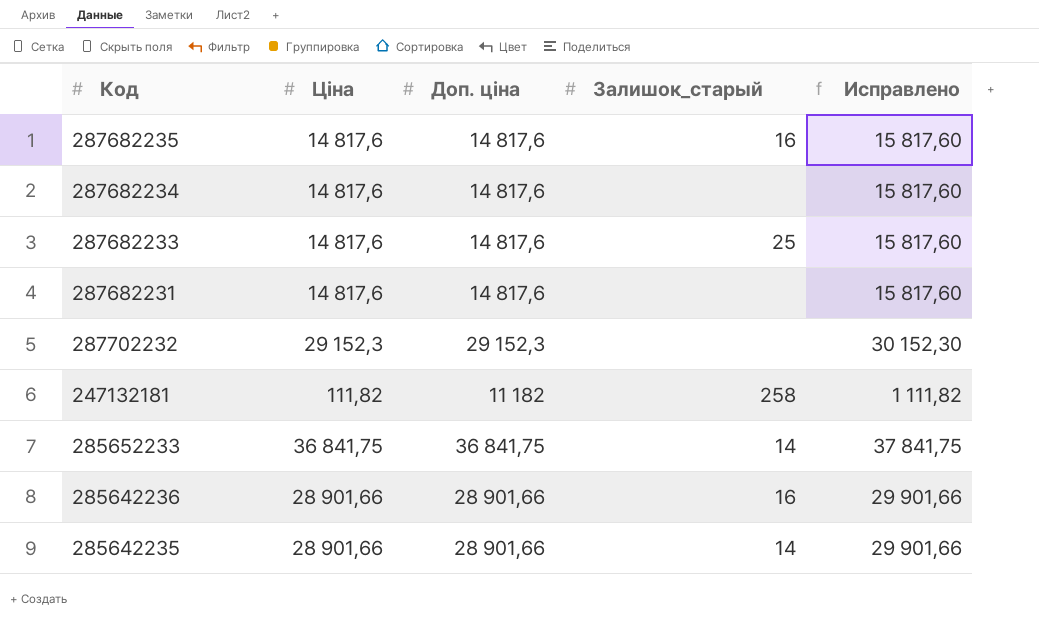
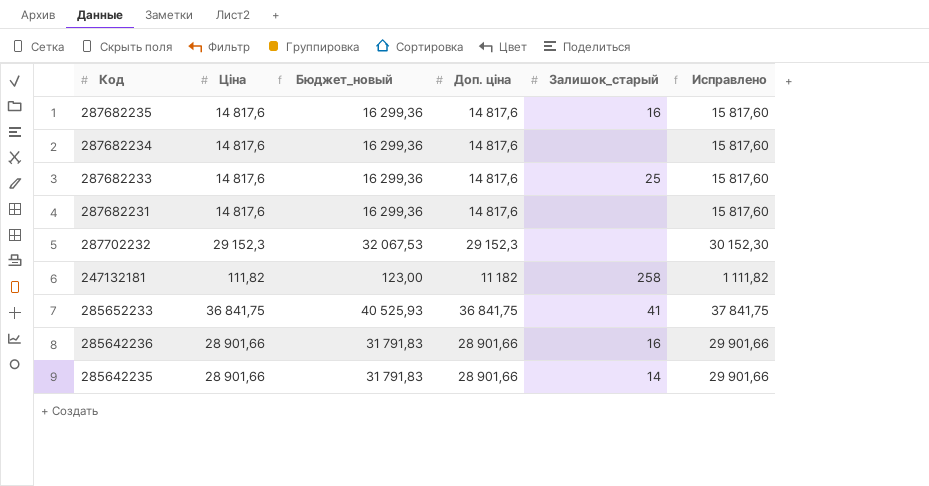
column Бюджет_новый | formula: none -> [Ціна] * 1,1
285652233 | Залишок_старый: 14 -> 41

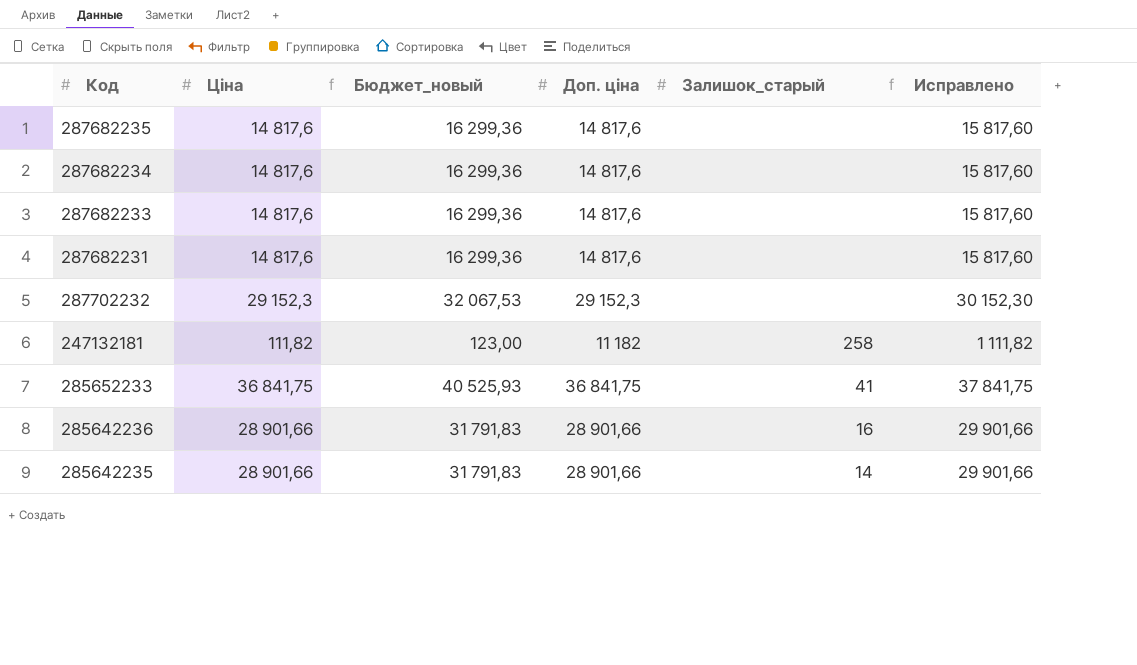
287682235 | Залишок_старый: 16 -> none
287682233 | Залишок_старый: 25 -> none

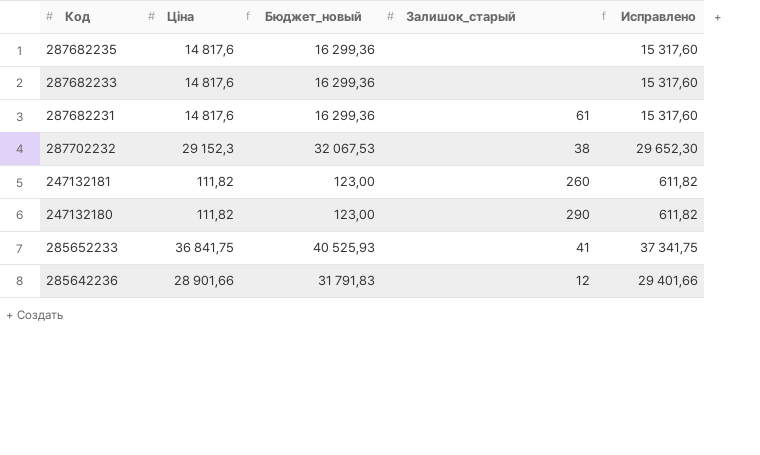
column Доп. ціна | position: 4 -> none
column Исправлено | formula: [Ціна] + 1000 -> [Ціна] + 500
row 287682234: 14 817,6 | 16 299,36 | 14 817,6 | none | 15 817,60 -> none
row 285642235: 28 901,66 | 31 791,83 | 28 901,66 | 14 | 29 901,66 -> none
287682231 | Залишок_старый: none -> 61
287702232 | Залишок_старый: none -> 38
247132181 | Залишок_старый: 258 -> 260
row 247132180: none -> 111,82 | 123,00 | 290 | 611,82
285642236 | Залишок_старый: 16 -> 12

